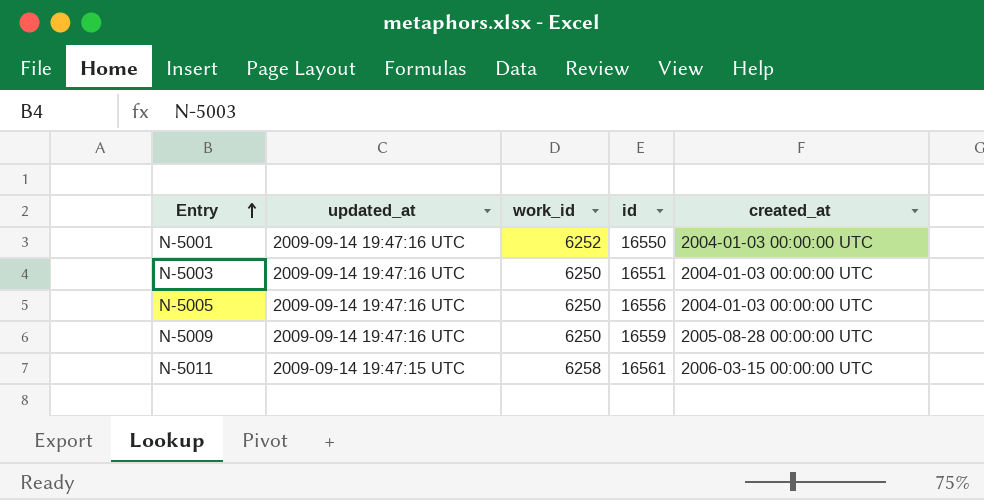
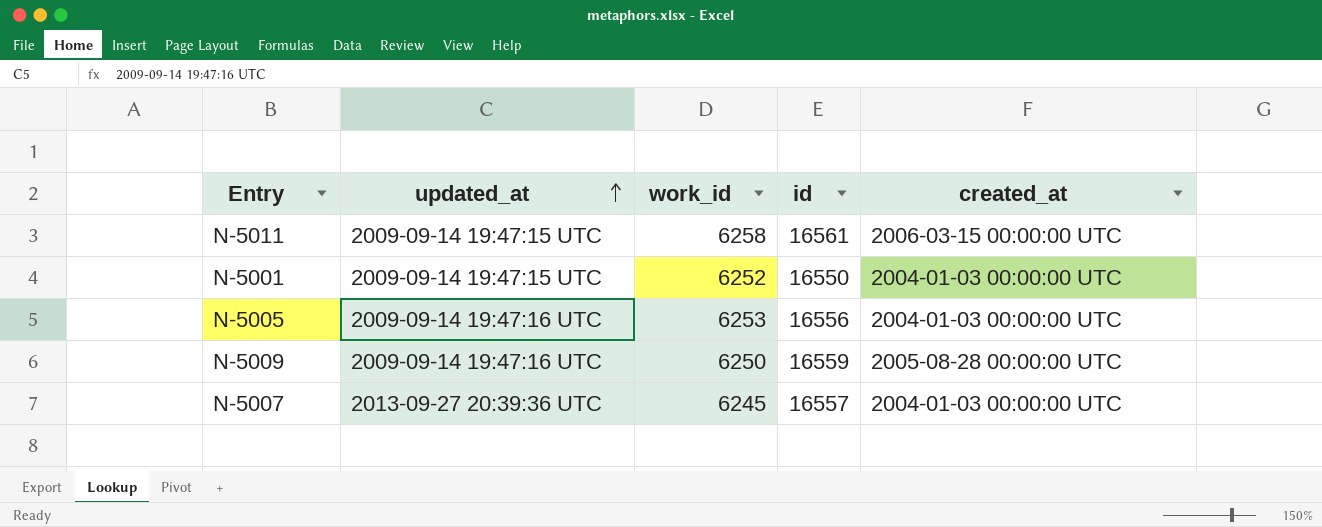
row order: Entry ascending -> updated_at ascending
row N-5003: 2009-09-14 19:47:16 UTC | 6250 | 16551 | 2004-01-03 00:00:00 UTC -> none
N-5001 | updated_at: 2009-09-14 19:47:16 UTC -> 2009-09-14 19:47:15 UTC
N-5005 | work_id: 6250 -> 6253
row N-5007: none -> 2013-09-27 20:39:36 UTC | 6245 | 16557 | 2004-01-03 00:00:00 UTC

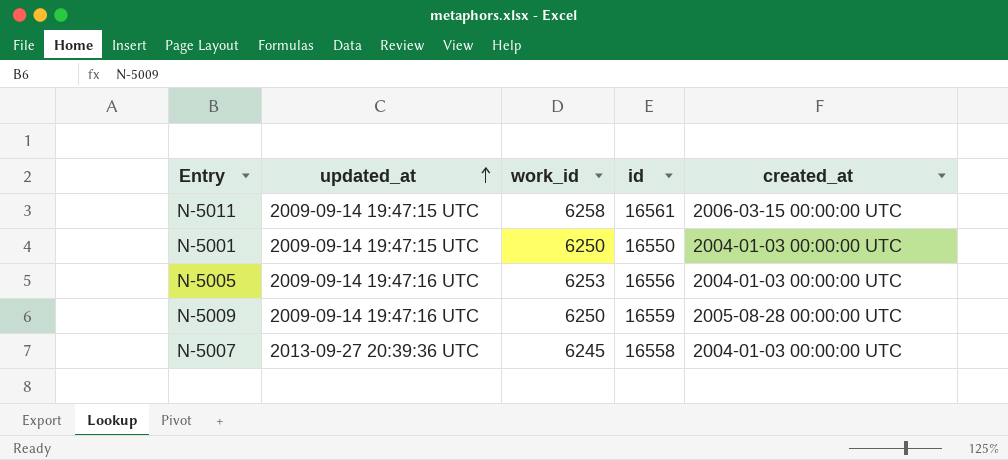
N-5001 | work_id: 6252 -> 6250
N-5007 | id: 16557 -> 16558

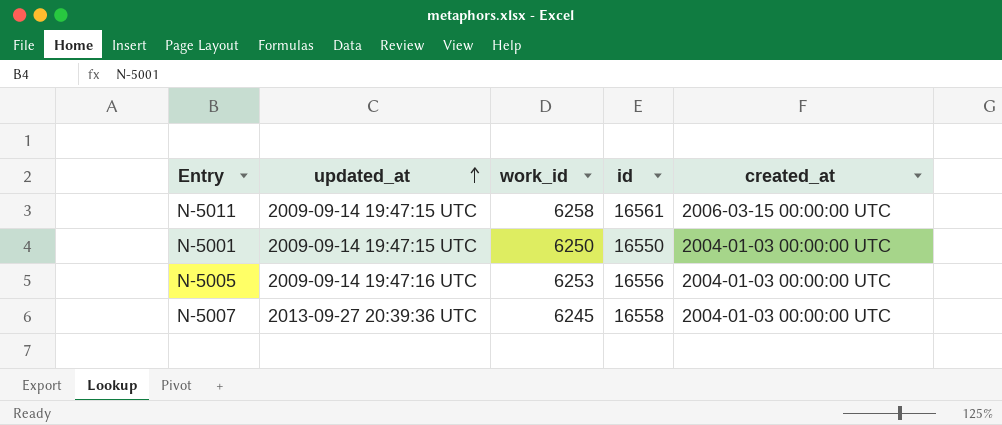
row N-5009: 2009-09-14 19:47:16 UTC | 6250 | 16559 | 2005-08-28 00:00:00 UTC -> none

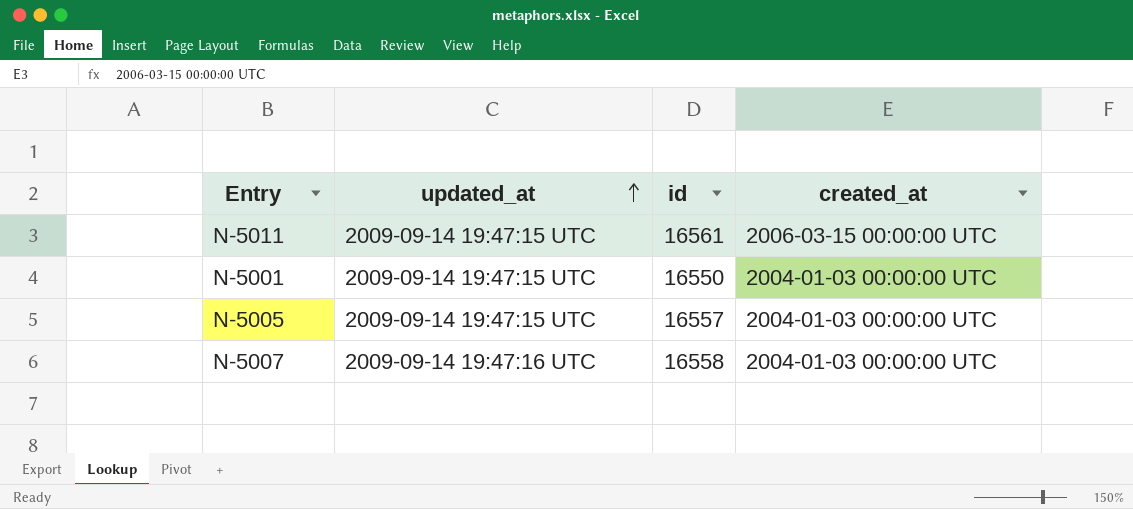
column work_id | position: 3 -> none
N-5005 | updated_at: 2009-09-14 19:47:16 UTC -> 2009-09-14 19:47:15 UTC
N-5005 | id: 16556 -> 16557
N-5007 | updated_at: 2013-09-27 20:39:36 UTC -> 2009-09-14 19:47:16 UTC

